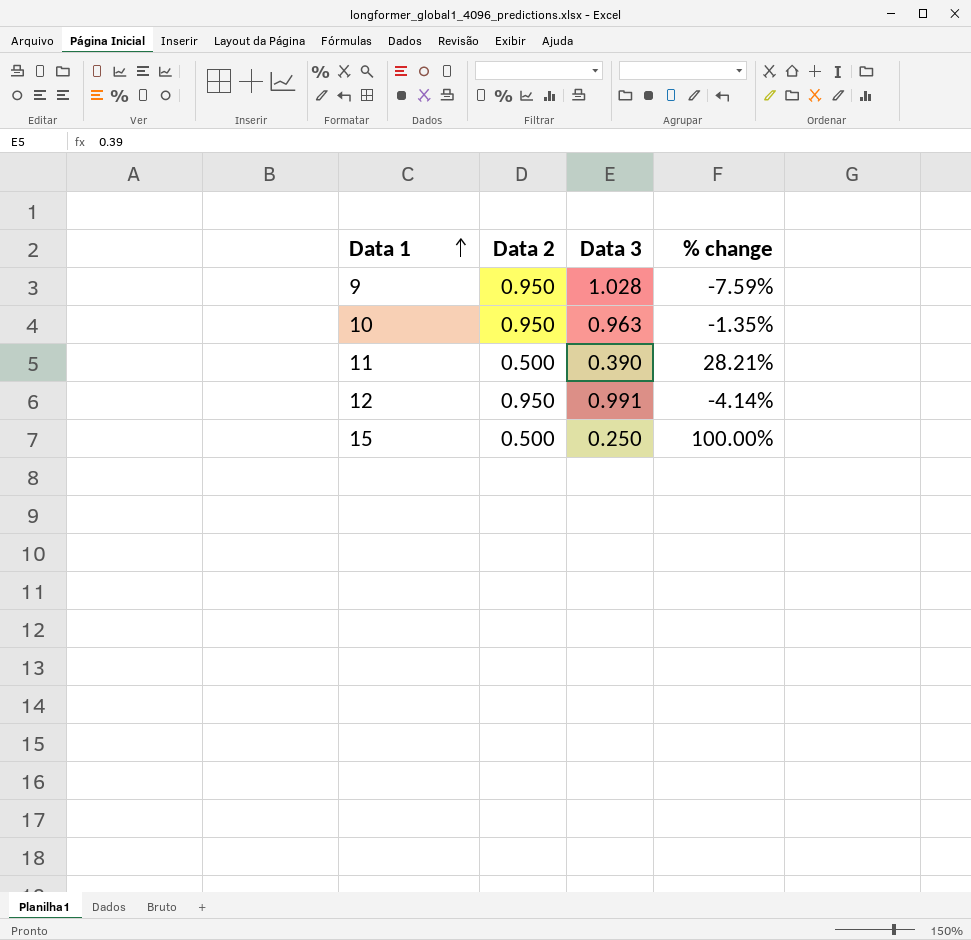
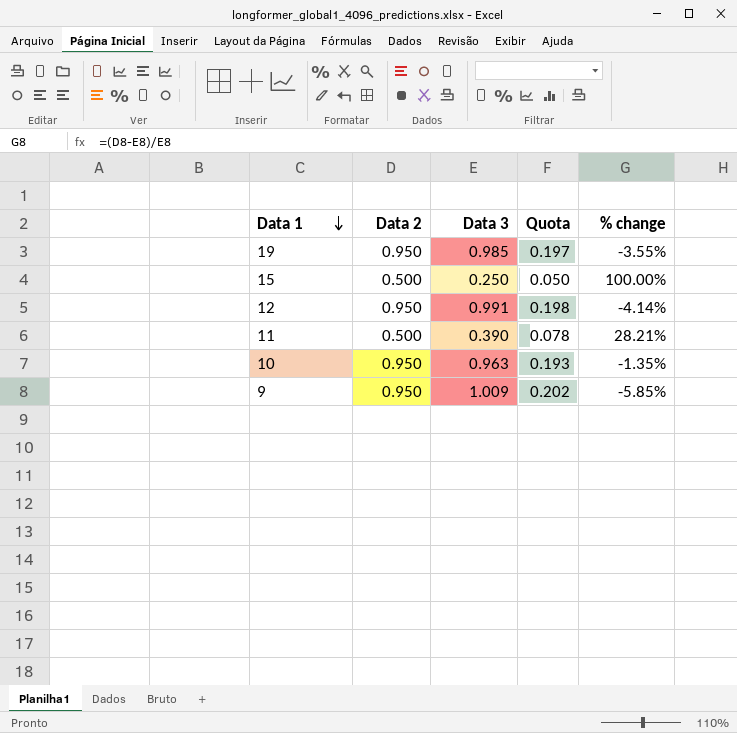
row order: Data 1 ascending -> Data 1 descending
column Quota | formula: none -> [Data 3] * 0.2
row 19: none -> 0.950 | 0.985 | 0.197 | -3.55%
9 | Data 3: 1.028 -> 1.009
9 | % change: -7.59% -> -5.85%

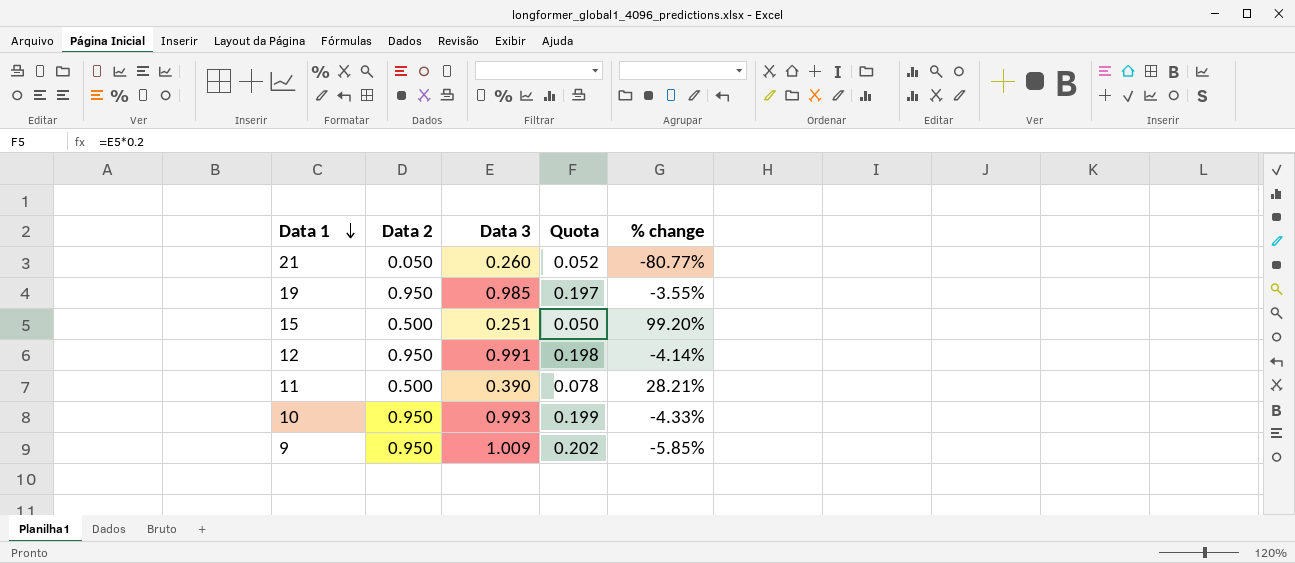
row 21: none -> 0.050 | 0.260 | 0.052 | -80.77%
15 | Data 3: 0.250 -> 0.251
15 | % change: 100.00% -> 99.20%
10 | Data 3: 0.963 -> 0.993
10 | Quota: 0.193 -> 0.199
10 | % change: -1.35% -> -4.33%

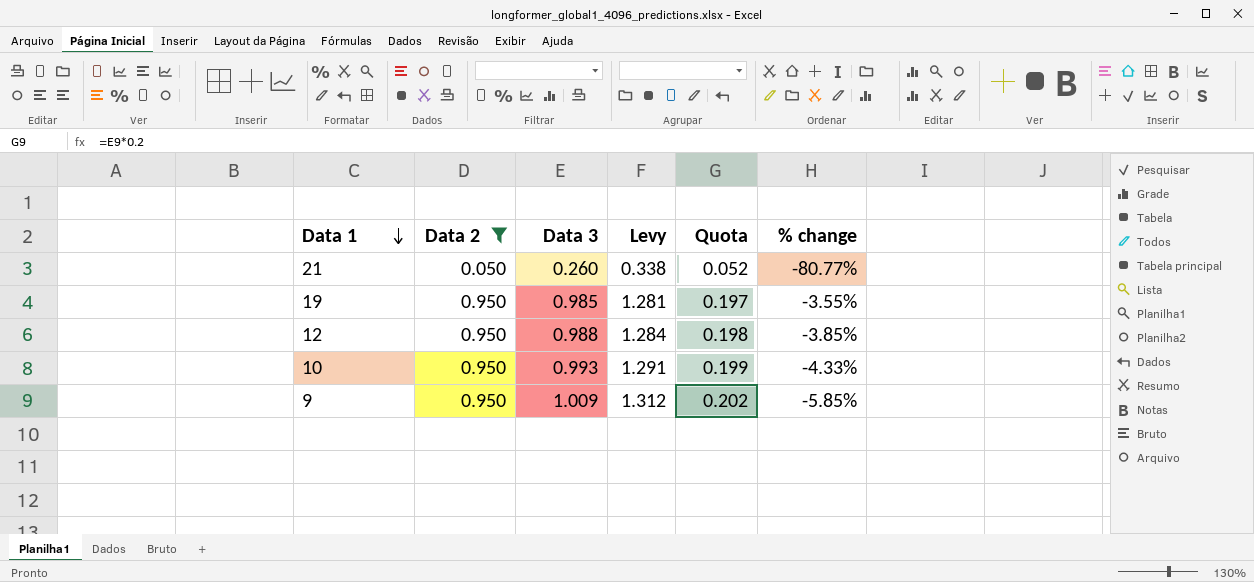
filter: none -> Data 2 != 0.500
column Levy | formula: none -> [Data 3] * 1.3
12 | Data 3: 0.991 -> 0.988
12 | % change: -4.14% -> -3.85%

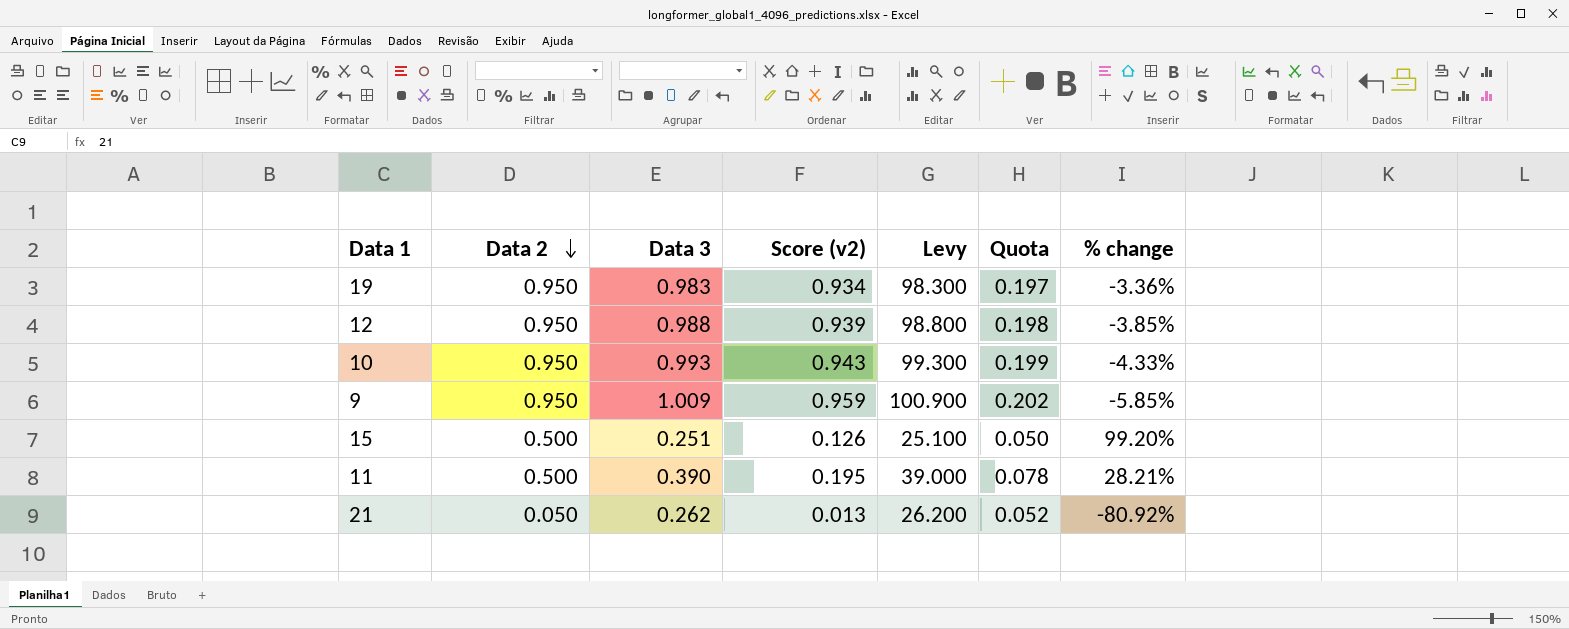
filter: Data 2 != 0.500 -> none
row order: Data 1 descending -> Data 2 descending
column Score (v2) | formula: none -> [Data 2] * [Data 3]
column Levy | formula: [Data 3] * 1.3 -> [Data 3] * 100
19 | Data 3: 0.985 -> 0.983
19 | % change: -3.55% -> -3.36%
21 | Data 3: 0.260 -> 0.262
21 | % change: -80.77% -> -80.92%

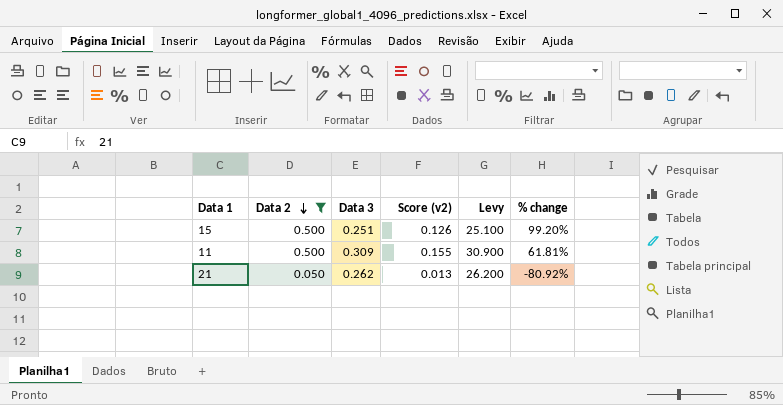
filter: none -> Data 2 != 0.950
column Quota | formula: [Data 3] * 0.2 -> none
11 | Data 3: 0.390 -> 0.309
11 | Score (v2): 0.195 -> 0.155
11 | Levy: 39.000 -> 30.900
11 | % change: 28.21% -> 61.81%

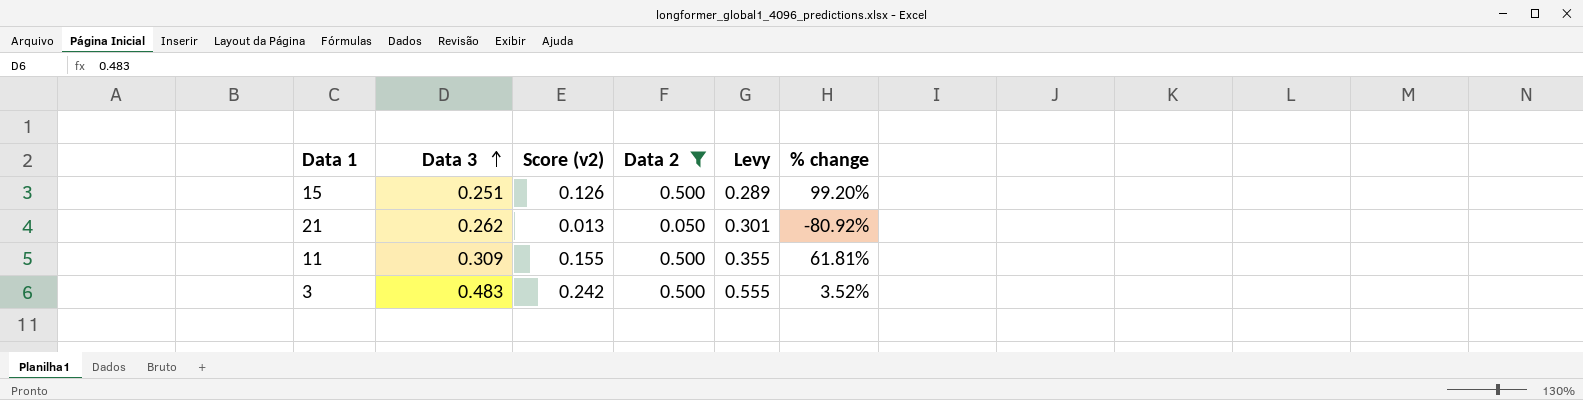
row order: Data 2 descending -> Data 3 ascending
column Data 2 | position: 2 -> 4
column Levy | formula: [Data 3] * 100 -> [Data 3] * 1.15
row 3: none -> 0.483 | 0.242 | 0.500 | 0.555 | 3.52%

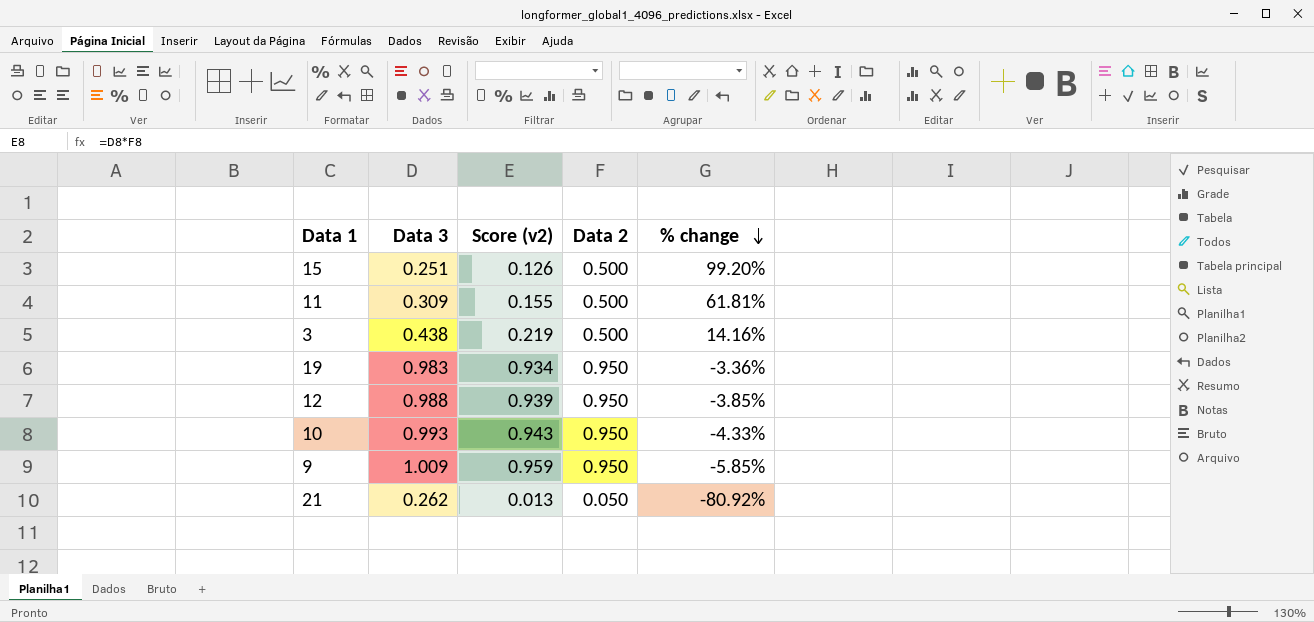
filter: Data 2 != 0.950 -> none
row order: Data 3 ascending -> % change descending
column Levy | formula: [Data 3] * 1.15 -> none
3 | Data 3: 0.483 -> 0.438
3 | Score (v2): 0.242 -> 0.219
3 | % change: 3.52% -> 14.16%

